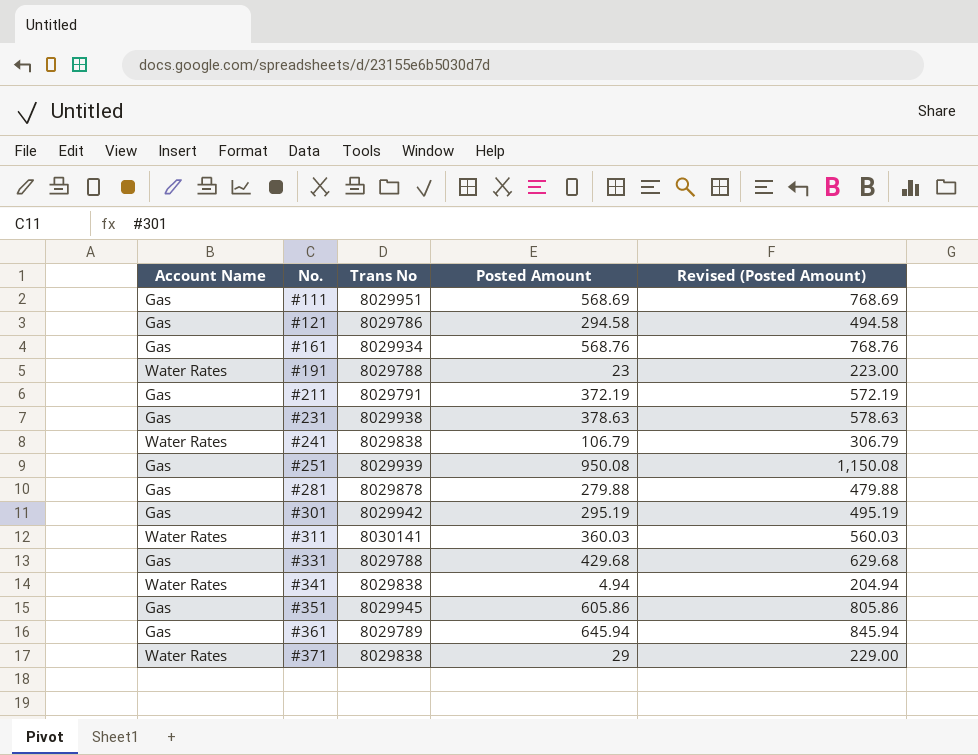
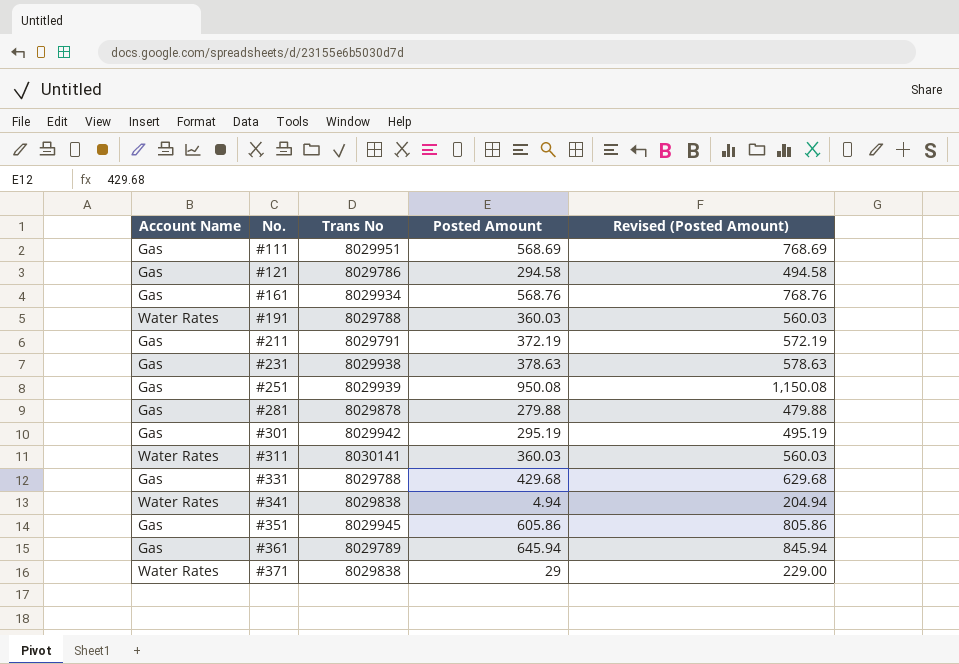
row #241: Water Rates | 8029838 | 106.79 | 306.79 -> none
#191 | Posted Amount: 23 -> 360.03
#191 | Revised (Posted Amount): 223.00 -> 560.03

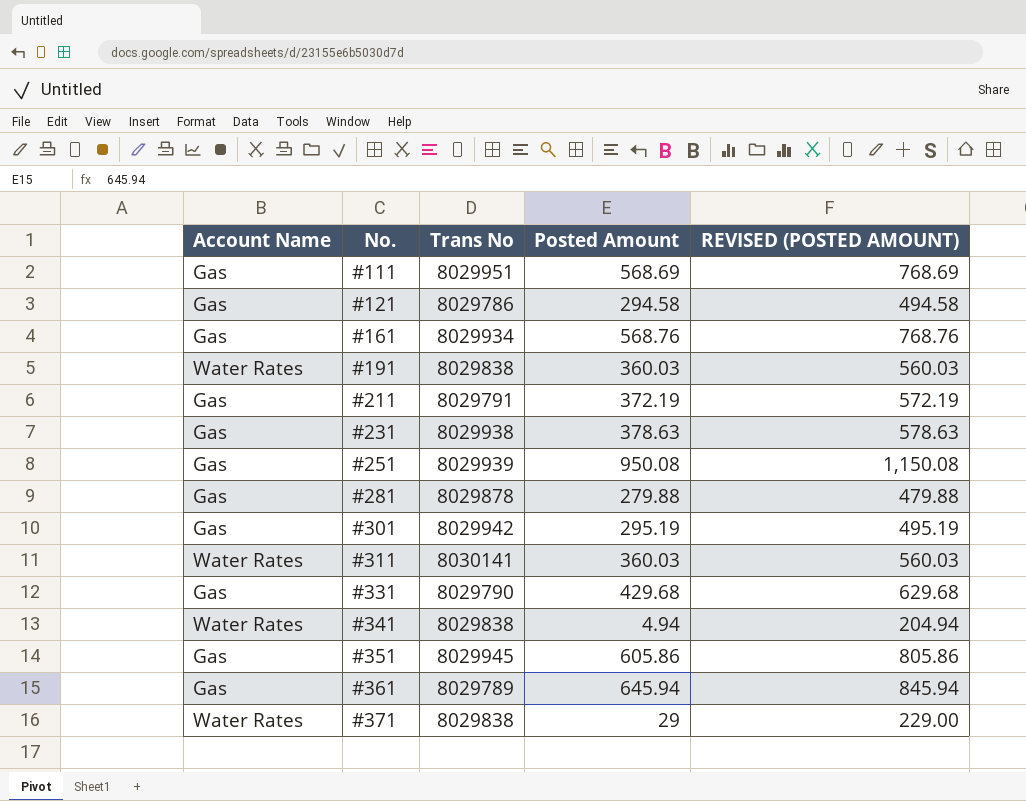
column name: Revised (Posted Amount) -> REVISED (POSTED AMOUNT)
#191 | Trans No: 8029788 -> 8029838
#331 | Trans No: 8029788 -> 8029790

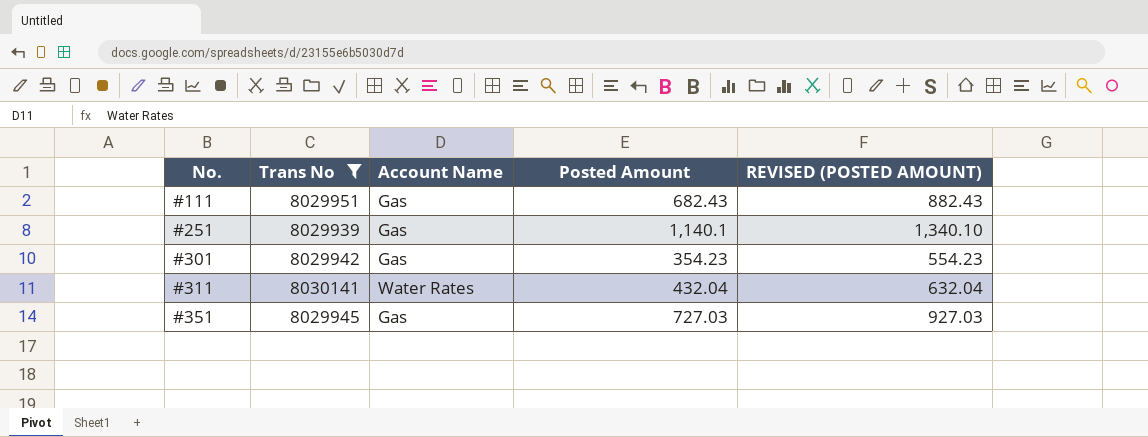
filter: none -> Trans No >= 8029939
column Account Name | position: 1 -> 3
#111 | Posted Amount: 568.69 -> 682.43
#111 | REVISED (POSTED AMOUNT): 768.69 -> 882.43
#251 | Posted Amount: 950.08 -> 1,140.1
#251 | REVISED (POSTED AMOUNT): 1,150.08 -> 1,340.10
#301 | Posted Amount: 295.19 -> 354.23
#301 | REVISED (POSTED AMOUNT): 495.19 -> 554.23
#311 | Posted Amount: 360.03 -> 432.04
#311 | REVISED (POSTED AMOUNT): 560.03 -> 632.04
#351 | Posted Amount: 605.86 -> 727.03
#351 | REVISED (POSTED AMOUNT): 805.86 -> 927.03

